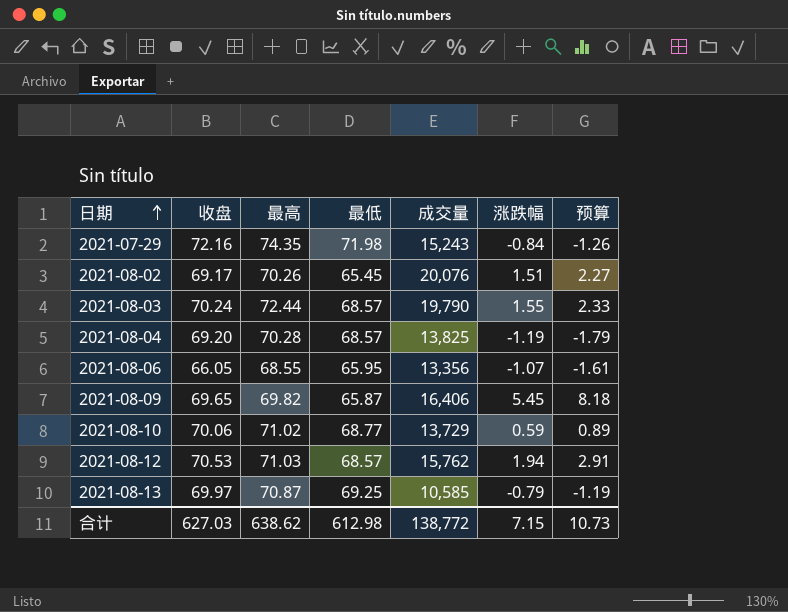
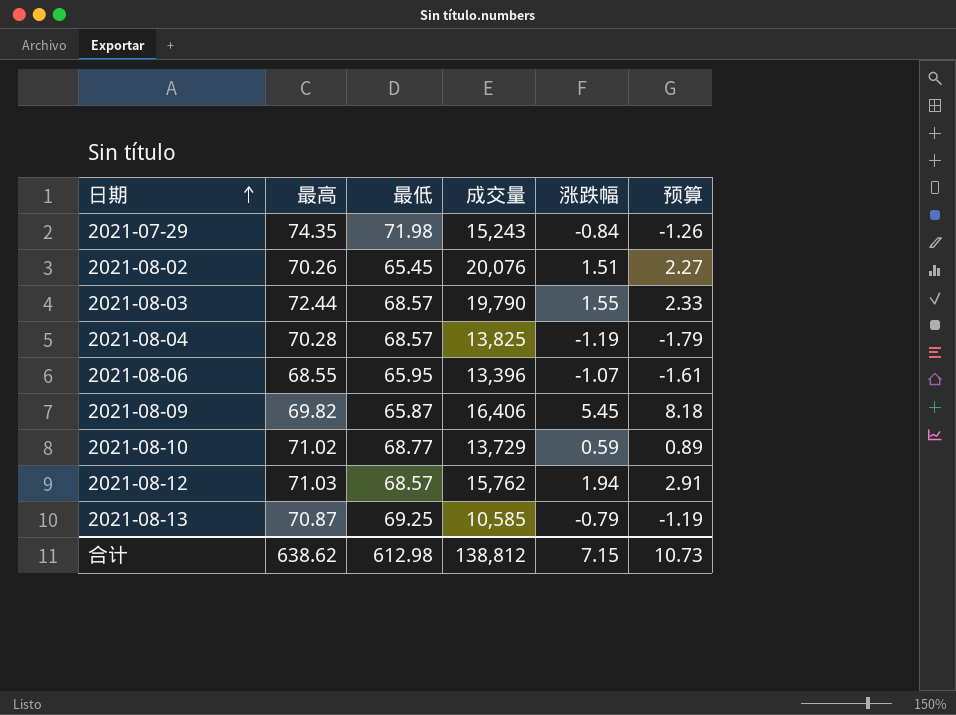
column 收盘 | position: 2 -> none
2021-08-06 | 成交量: 13,356 -> 13,396
合计 | 成交量: 138,772 -> 138,812

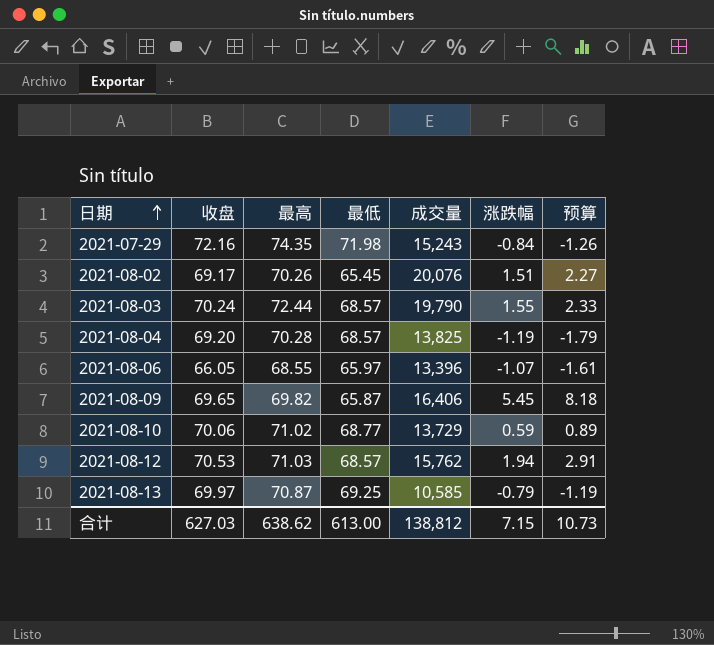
column 收盘 | position: none -> 2
2021-08-06 | 最低: 65.95 -> 65.97
合计 | 最低: 612.98 -> 613.00

